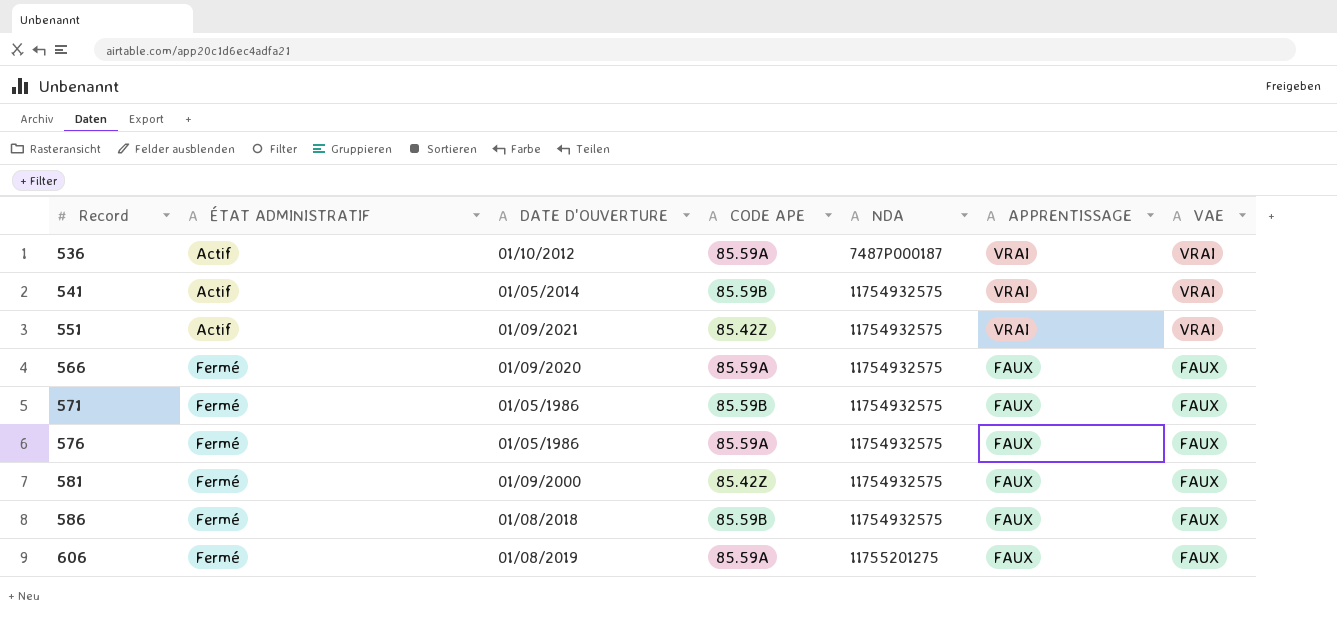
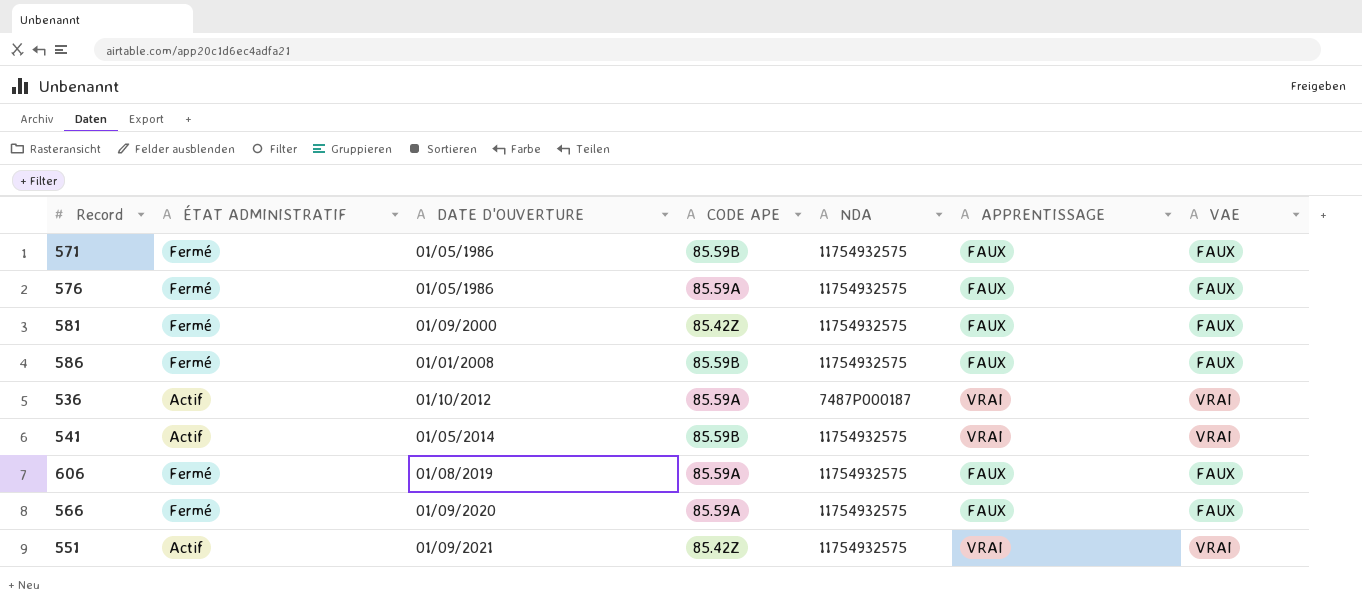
row order: Record ascending -> DATE D'OUVERTURE ascending
586 | DATE D'OUVERTURE: 01/08/2018 -> 01/01/2008
606 | NDA: 11755201275 -> 11754932575

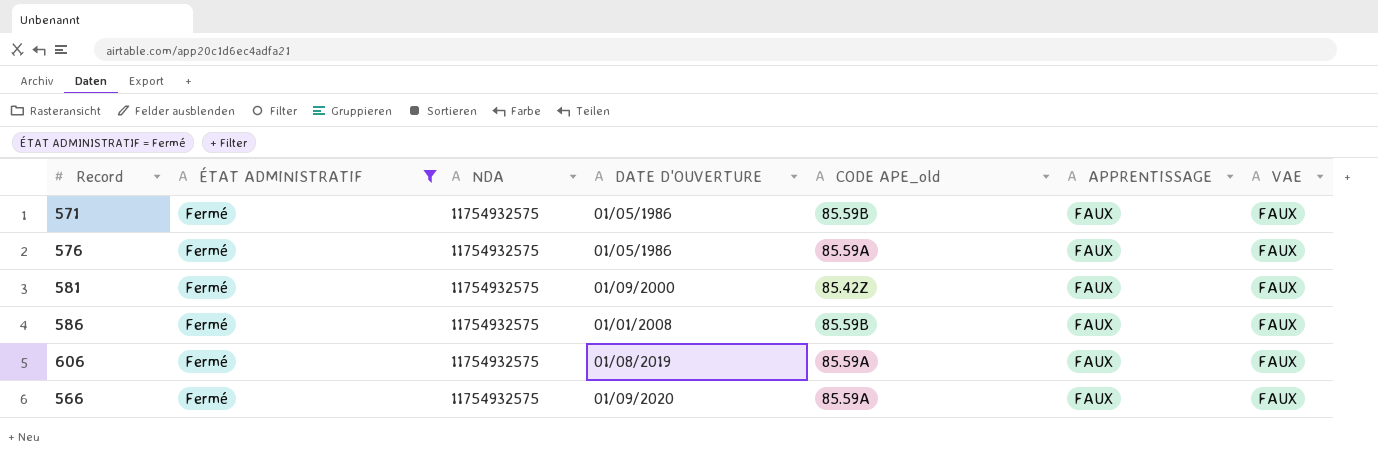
filter: none -> ÉTAT ADMINISTRATIF = Fermé
column NDA | position: 5 -> 3
column name: CODE APE -> CODE APE_old

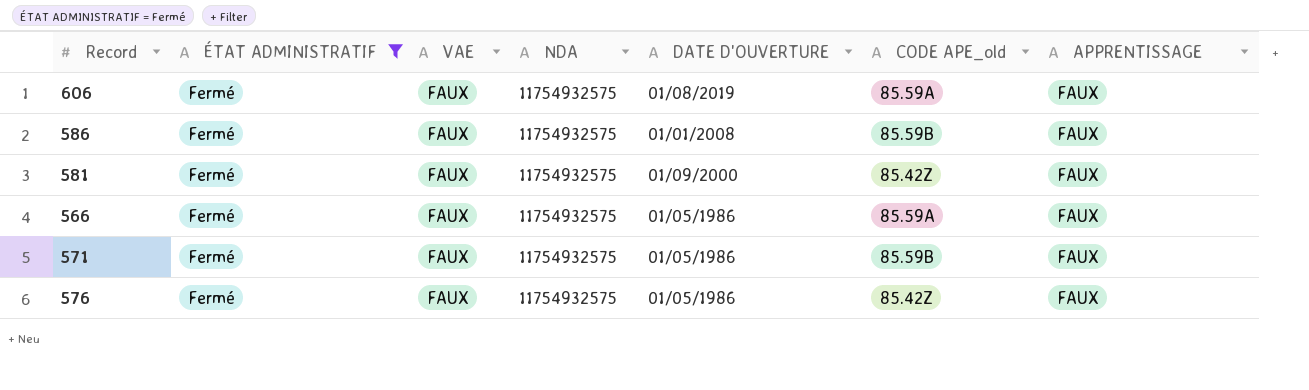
row order: DATE D'OUVERTURE ascending -> DATE D'OUVERTURE descending
column VAE | position: 7 -> 3
566 | DATE D'OUVERTURE: 01/09/2020 -> 01/05/1986
576 | CODE APE_old: 85.59A -> 85.42Z

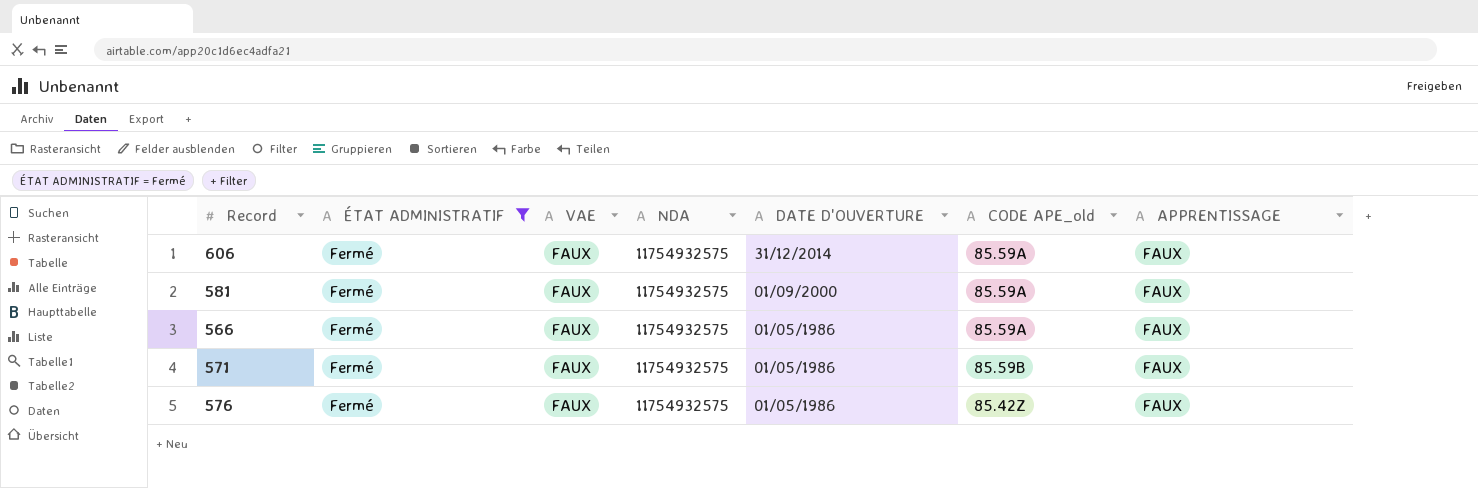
row 586: Fermé | FAUX | 11754932575 | 01/01/2008 | 85.59B | FAUX -> none
606 | DATE D'OUVERTURE: 01/08/2019 -> 31/12/2014
581 | CODE APE_old: 85.42Z -> 85.59A

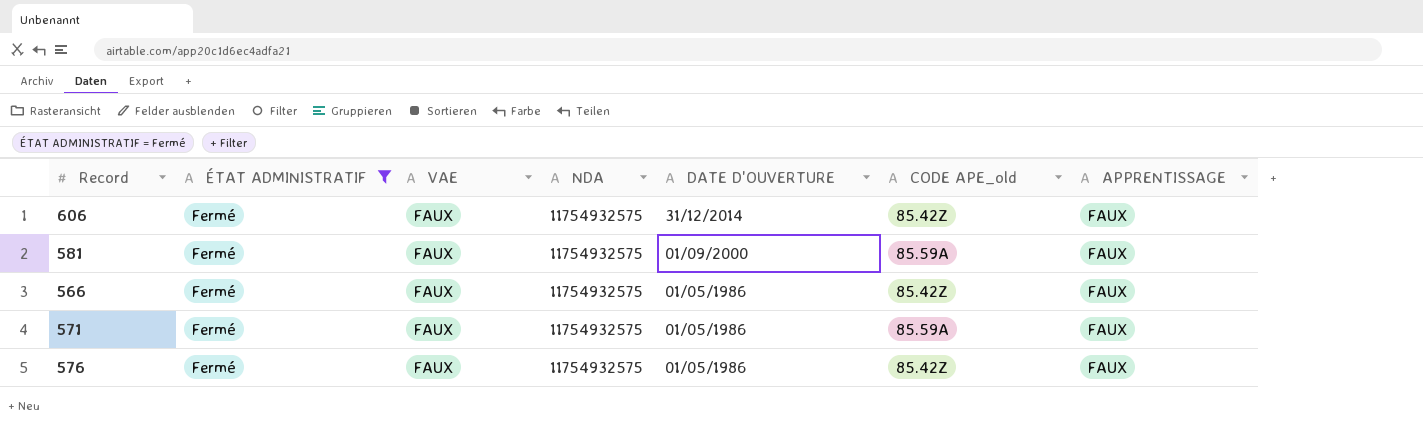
606 | CODE APE_old: 85.59A -> 85.42Z
566 | CODE APE_old: 85.59A -> 85.42Z
571 | CODE APE_old: 85.59B -> 85.59A

